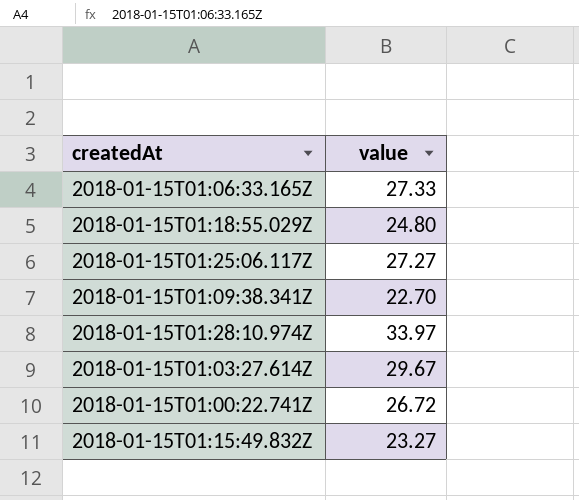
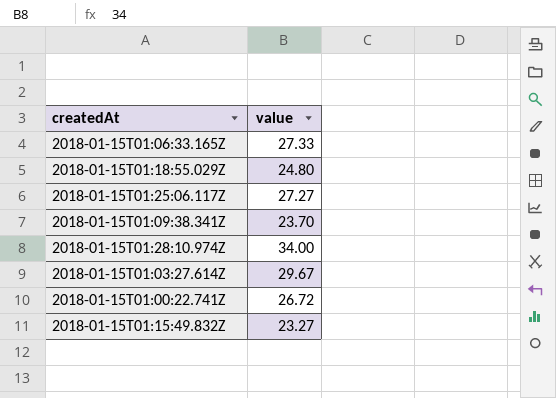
2018-01-15T01:09:38.341Z | value: 22.70 -> 23.70
2018-01-15T01:28:10.974Z | value: 33.97 -> 34.00

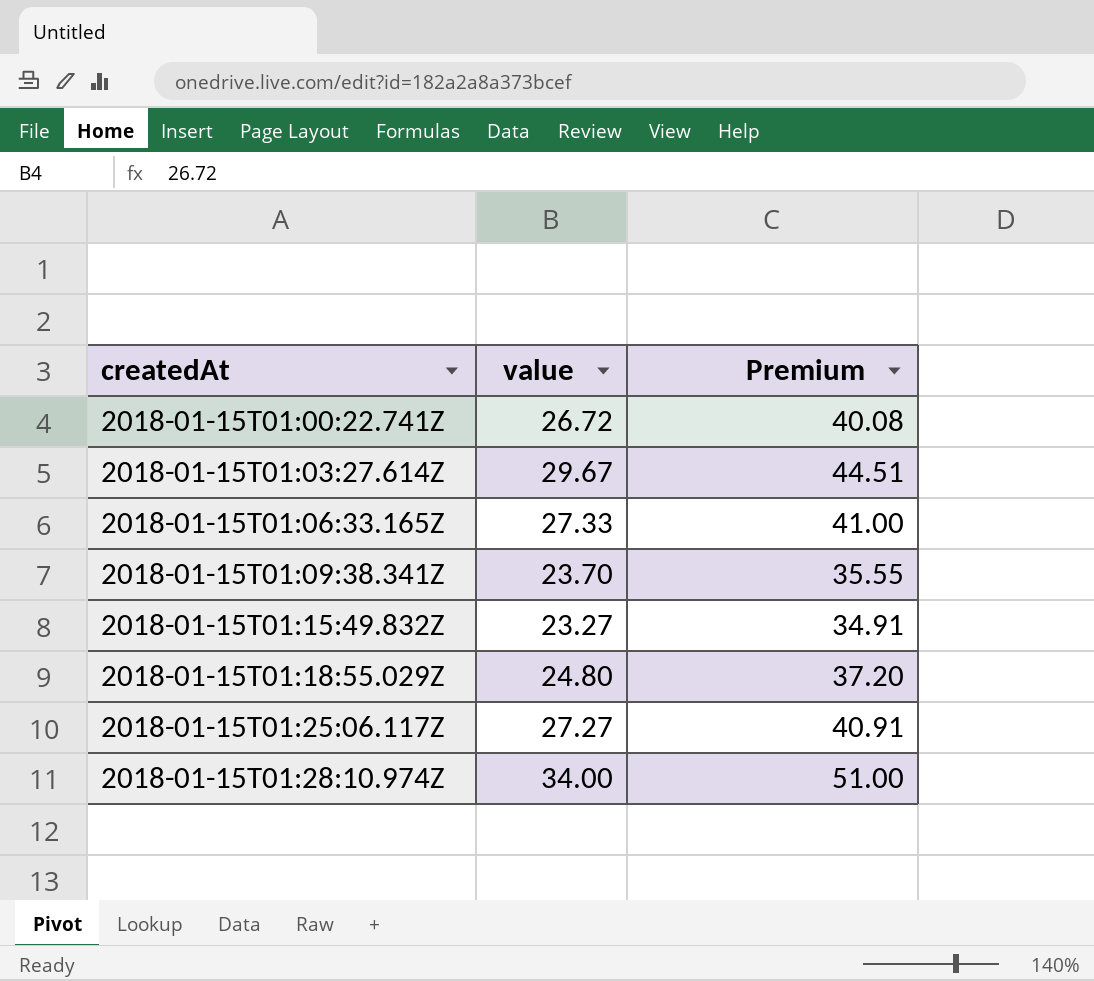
row order: none -> createdAt ascending
column Premium | formula: none -> [value] * 1.5

